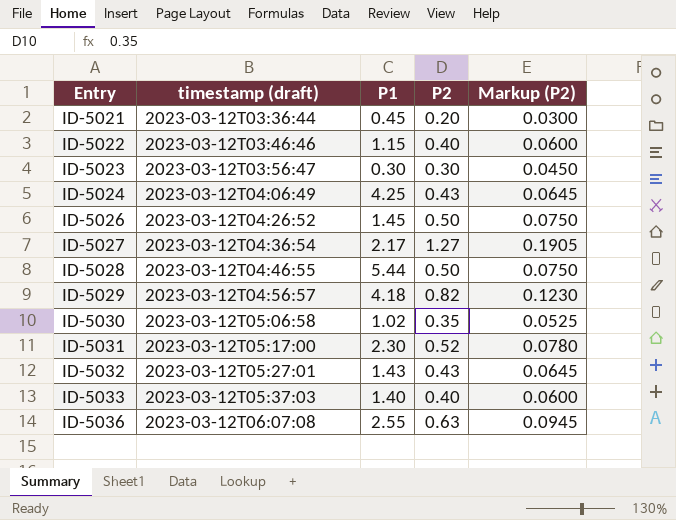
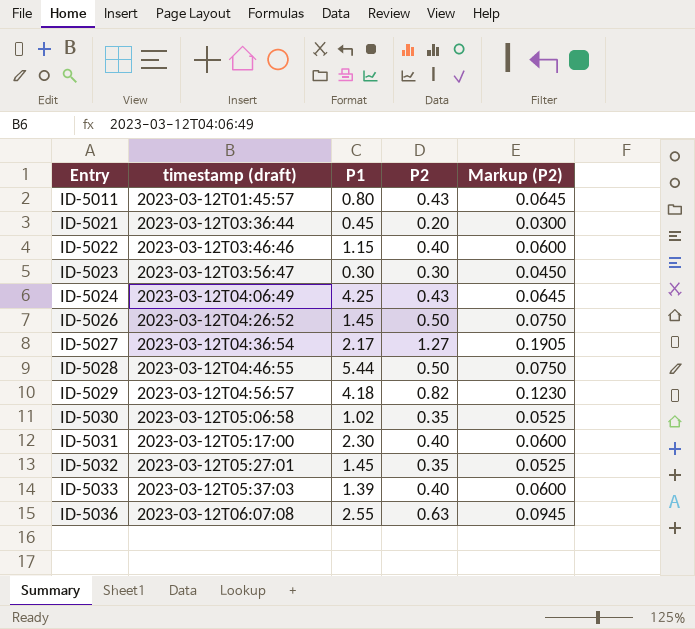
row ID-5011: none -> 2023-03-12T01:45:57 | 0.80 | 0.43 | 0.0645
ID-5031 | P2: 0.52 -> 0.40
ID-5031 | Markup (P2): 0.0780 -> 0.0600
ID-5032 | P1: 1.43 -> 1.45
ID-5032 | P2: 0.43 -> 0.35
ID-5032 | Markup (P2): 0.0645 -> 0.0525
ID-5033 | P1: 1.40 -> 1.39

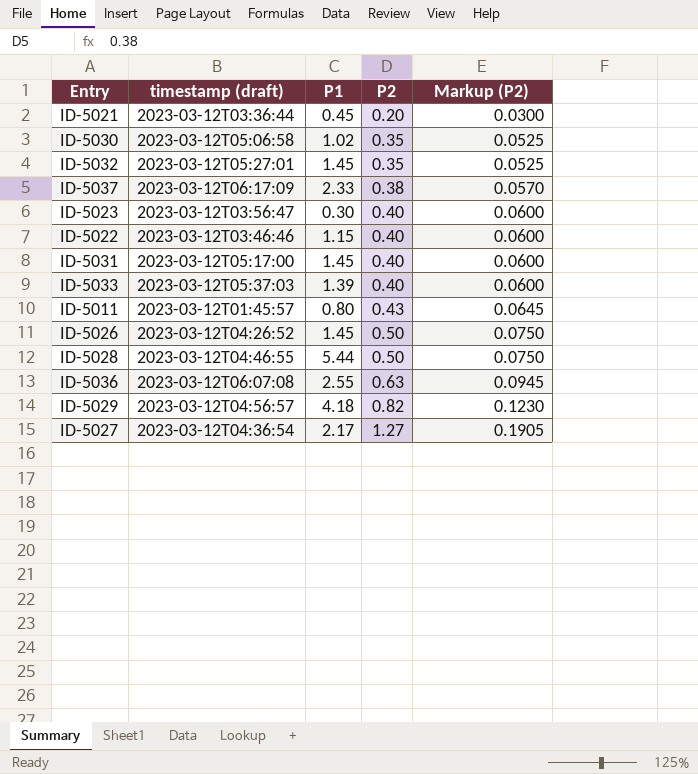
row order: Entry ascending -> P2 ascending
row ID-5024: 2023-03-12T04:06:49 | 4.25 | 0.43 | 0.0645 -> none
row ID-5037: none -> 2023-03-12T06:17:09 | 2.33 | 0.38 | 0.0570
ID-5023 | P2: 0.30 -> 0.40
ID-5023 | Markup (P2): 0.0450 -> 0.0600
ID-5031 | P1: 2.30 -> 1.45

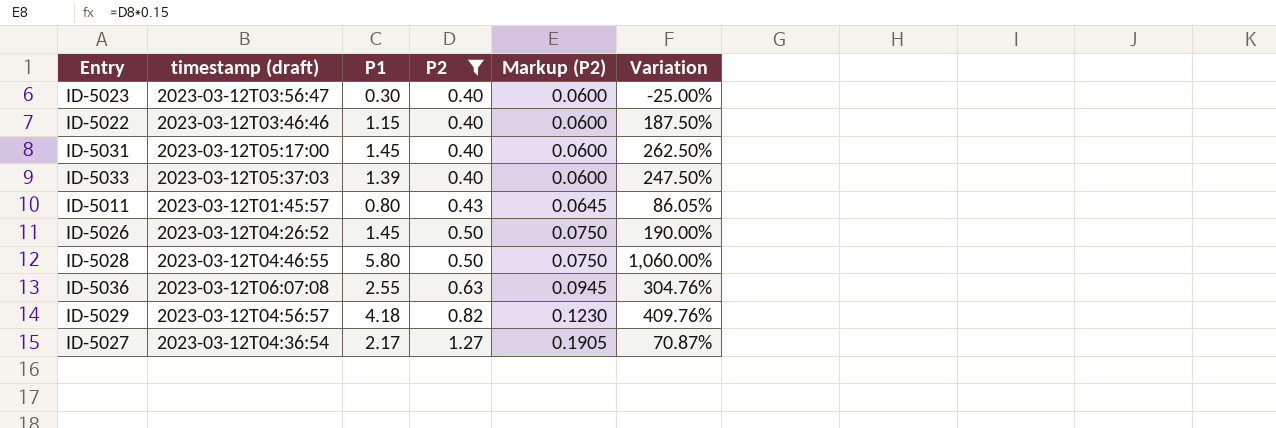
filter: none -> P2 >= 0.40
column Variation | formula: none -> ([P1] - [P2]) / [P2]
ID-5028 | P1: 5.44 -> 5.80

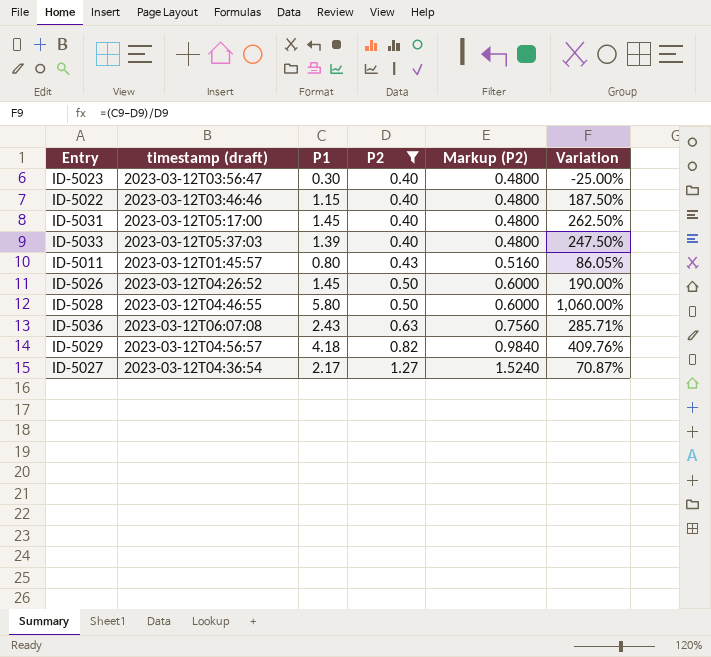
column Markup (P2) | formula: [P2] * 0.15 -> [P2] * 1.2
ID-5036 | P1: 2.55 -> 2.43
ID-5036 | Variation: 304.76% -> 285.71%

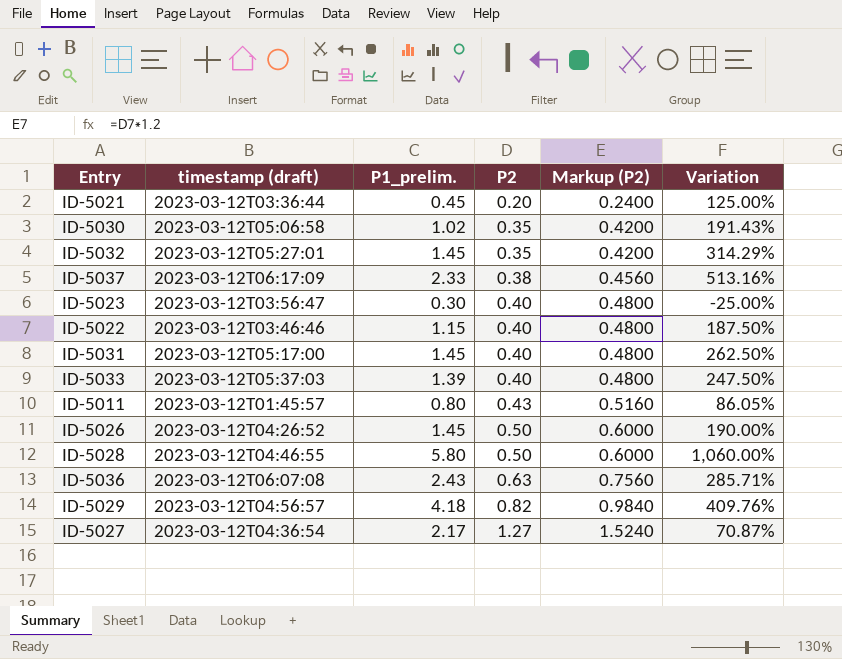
filter: P2 >= 0.40 -> none
column name: P1 -> P1_prelim.

